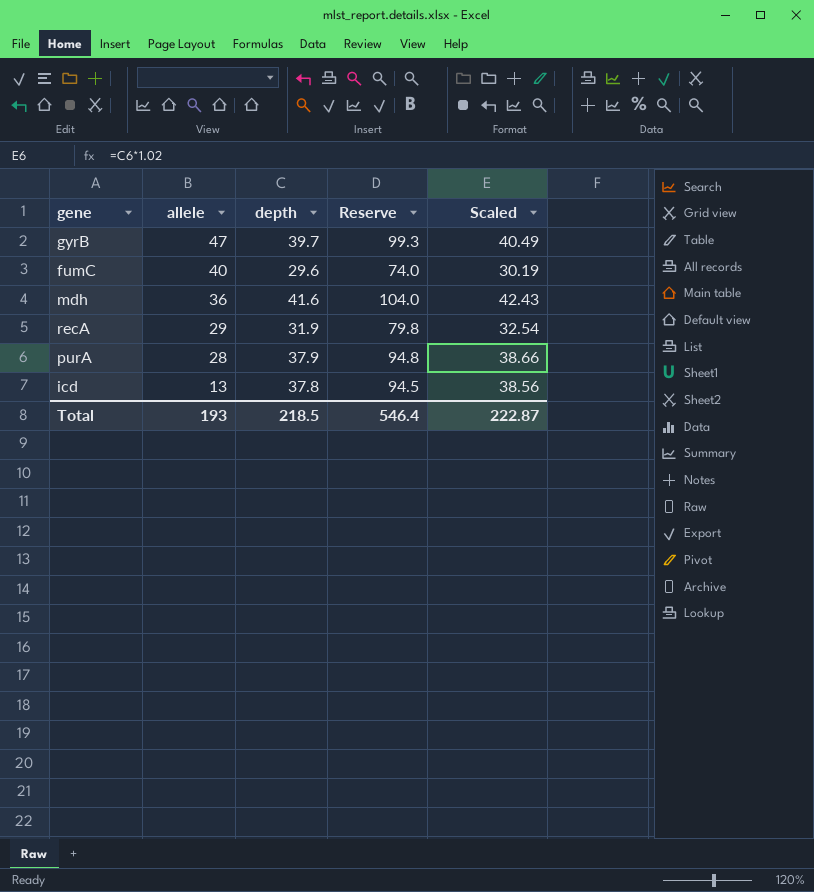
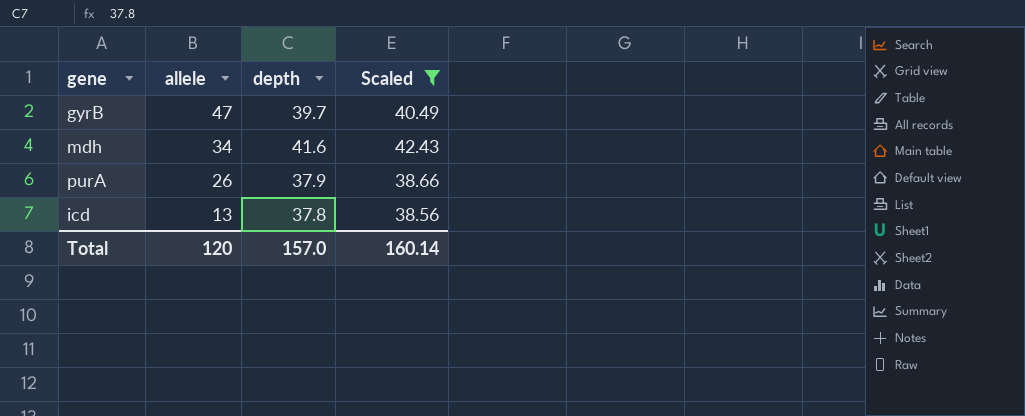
filter: none -> Scaled >= 38.56
column Reserve | formula: [depth] * 2.5 -> none
mdh | allele: 36 -> 34
purA | allele: 28 -> 26
Total | allele: 193 -> 120
Total | depth: 218.5 -> 157.0
Total | Scaled: 222.87 -> 160.14

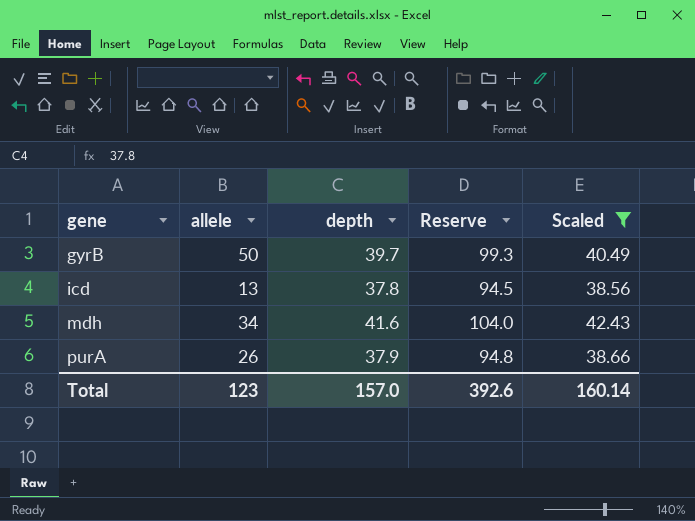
row order: allele descending -> gene ascending
column Reserve | formula: none -> [depth] * 2.5
gyrB | allele: 47 -> 50
Total | allele: 120 -> 123

